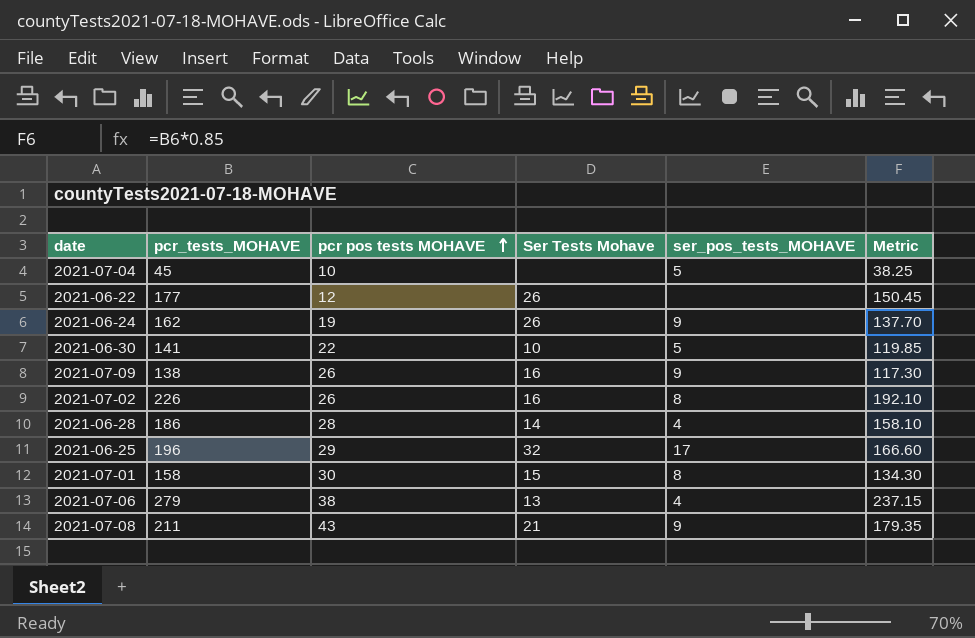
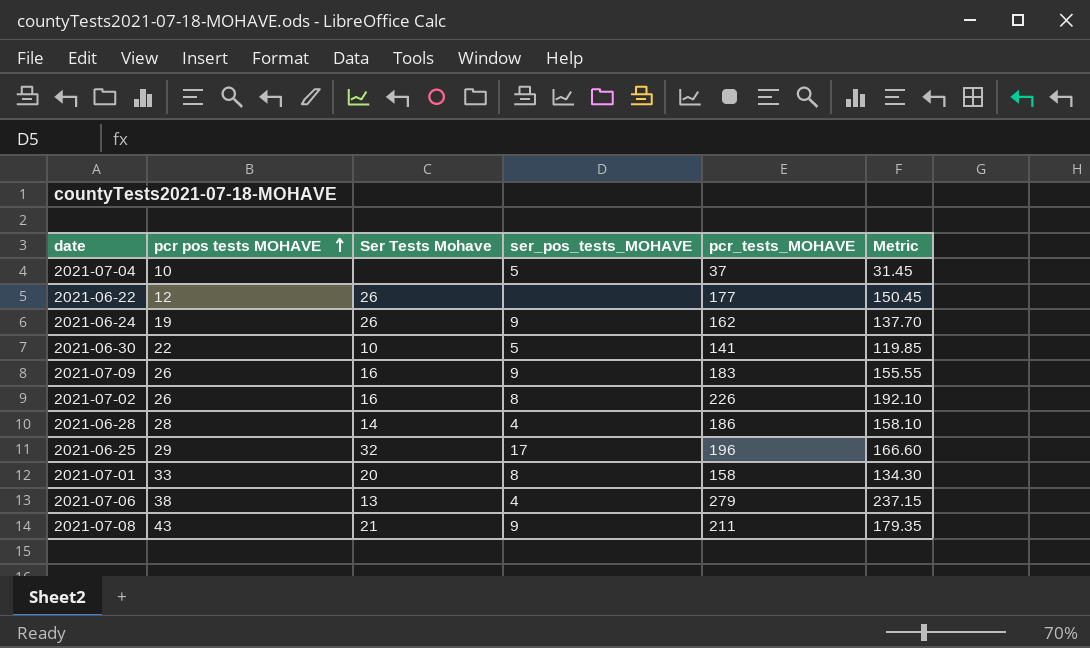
column pcr_tests_MOHAVE | position: 2 -> 5
2021-07-04 | pcr_tests_MOHAVE: 45 -> 37
2021-07-04 | Metric: 38.25 -> 31.45
2021-07-09 | pcr_tests_MOHAVE: 138 -> 183
2021-07-09 | Metric: 117.30 -> 155.55
2021-07-01 | pcr pos tests MOHAVE: 30 -> 33
2021-07-01 | Ser Tests Mohave: 15 -> 20

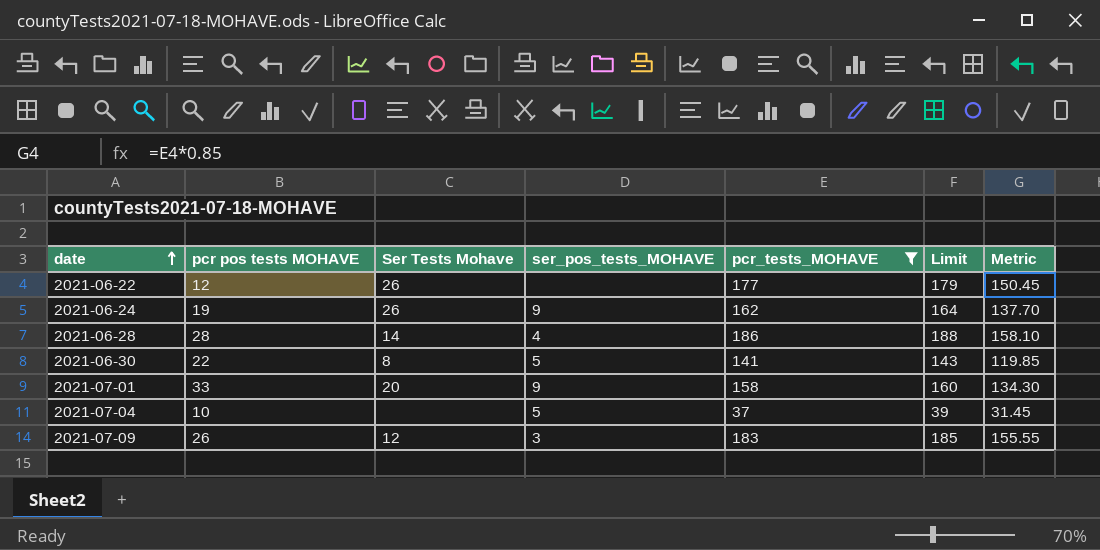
filter: none -> pcr_tests_MOHAVE <= 186
row order: pcr pos tests MOHAVE ascending -> date ascending
column Limit | formula: none -> [pcr_tests_MOHAVE] + 2
2021-06-30 | Ser Tests Mohave: 10 -> 8
2021-07-01 | ser_pos_tests_MOHAVE: 8 -> 9
2021-07-09 | Ser Tests Mohave: 16 -> 12
2021-07-09 | ser_pos_tests_MOHAVE: 9 -> 3

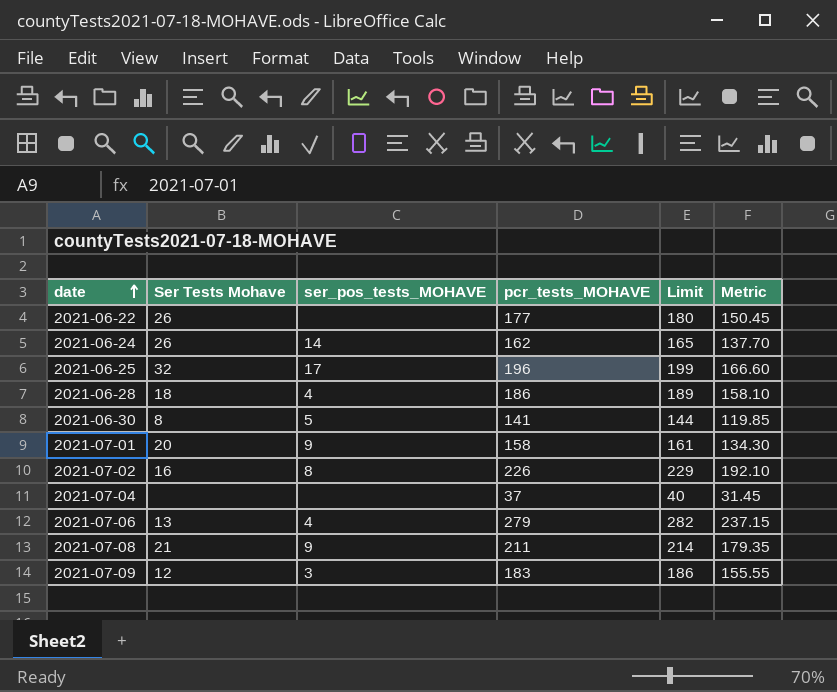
filter: pcr_tests_MOHAVE <= 186 -> none
column pcr pos tests MOHAVE | position: 2 -> none
column Limit | formula: [pcr_tests_MOHAVE] + 2 -> [pcr_tests_MOHAVE] + 3
2021-06-24 | ser_pos_tests_MOHAVE: 9 -> 14
2021-06-28 | Ser Tests Mohave: 14 -> 18
2021-07-04 | ser_pos_tests_MOHAVE: 5 -> none

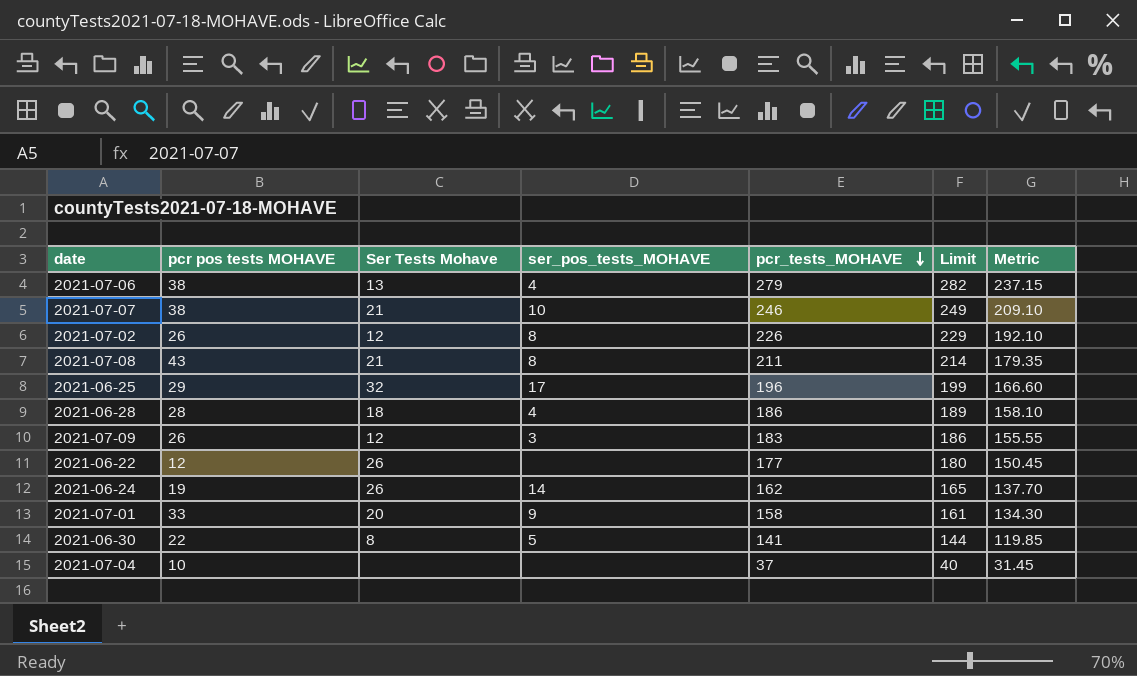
row order: date ascending -> pcr_tests_MOHAVE descending
column pcr pos tests MOHAVE | position: none -> 2
row 2021-07-07: none -> 38 | 21 | 10 | 246 | 249 | 209.10
2021-07-02 | Ser Tests Mohave: 16 -> 12
2021-07-08 | ser_pos_tests_MOHAVE: 9 -> 8

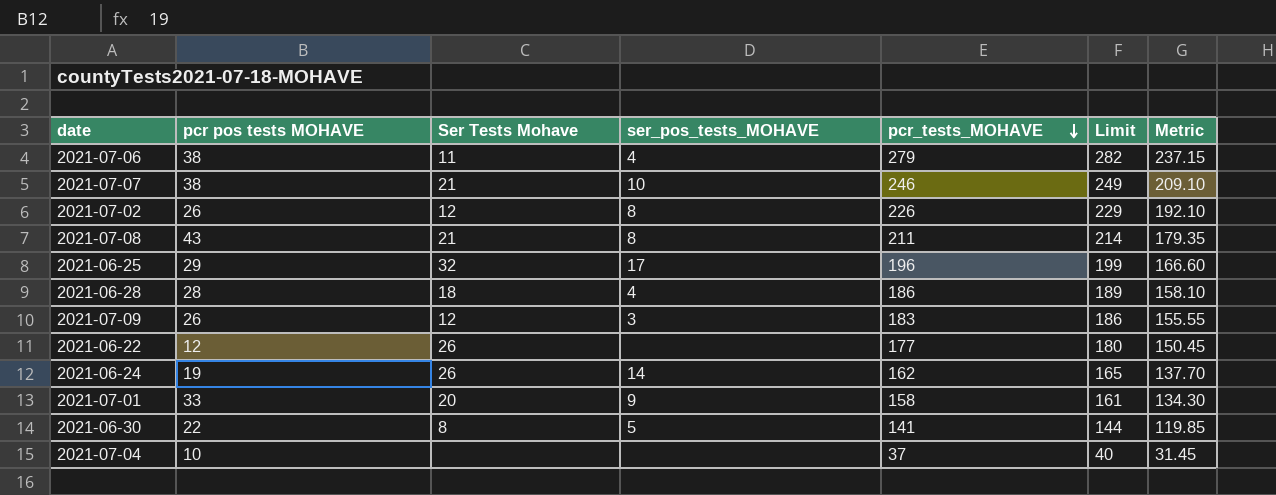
2021-07-06 | Ser Tests Mohave: 13 -> 11

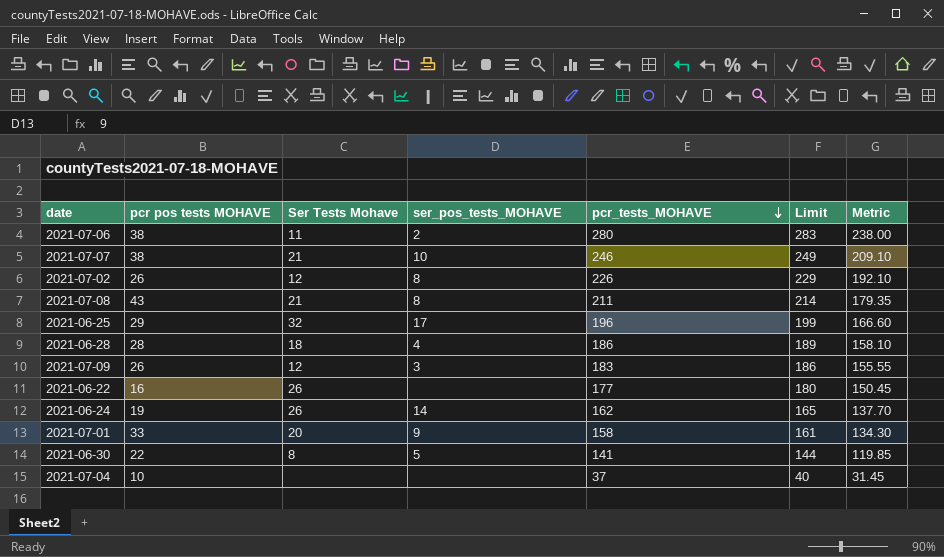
2021-07-06 | ser_pos_tests_MOHAVE: 4 -> 2
2021-07-06 | pcr_tests_MOHAVE: 279 -> 280
2021-07-06 | Limit: 282 -> 283
2021-07-06 | Metric: 237.15 -> 238.00
2021-06-22 | pcr pos tests MOHAVE: 12 -> 16

